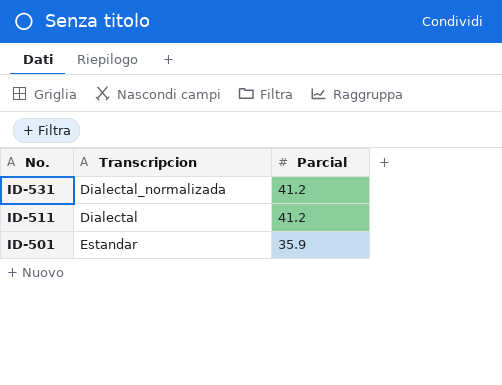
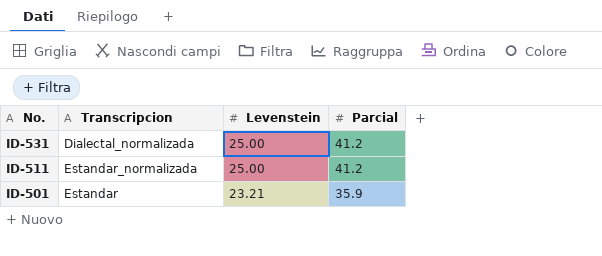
column Levenstein | position: none -> 3
ID-511 | Transcripcion: Dialectal -> Estandar_normalizada

